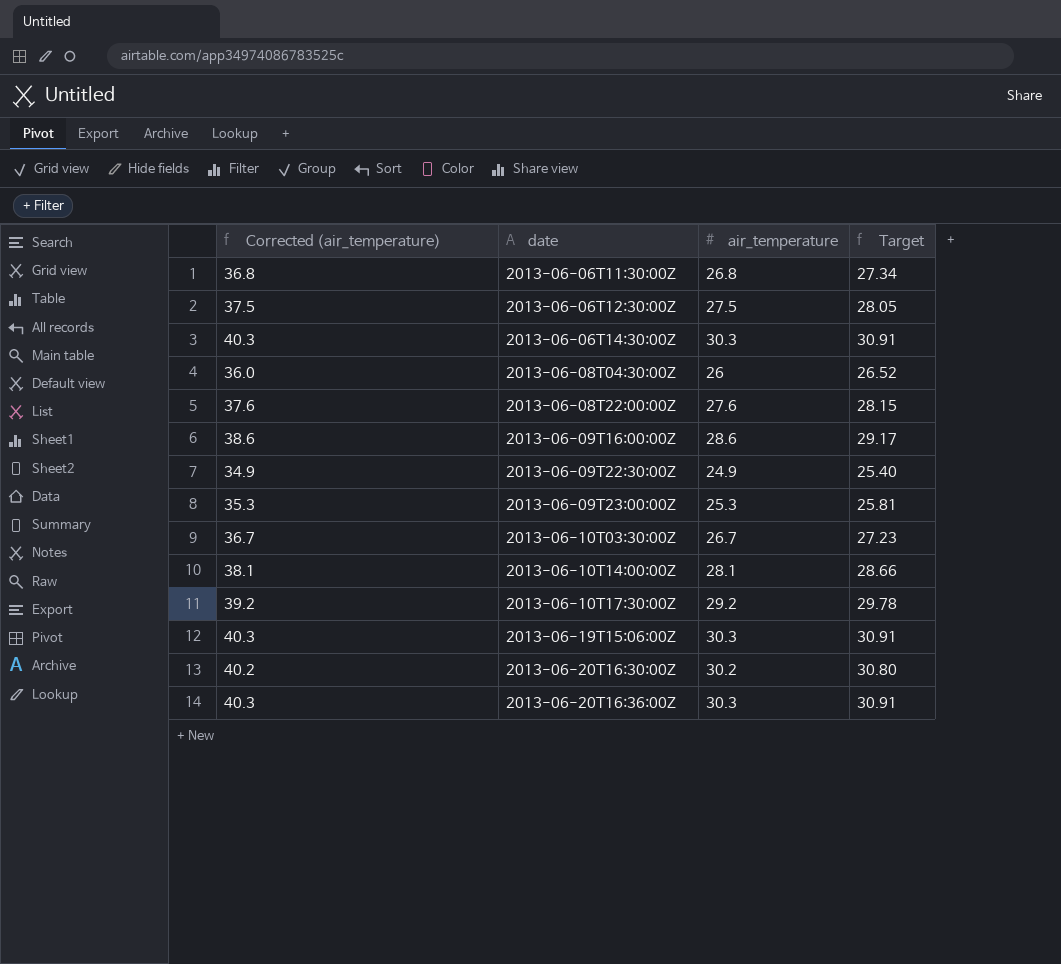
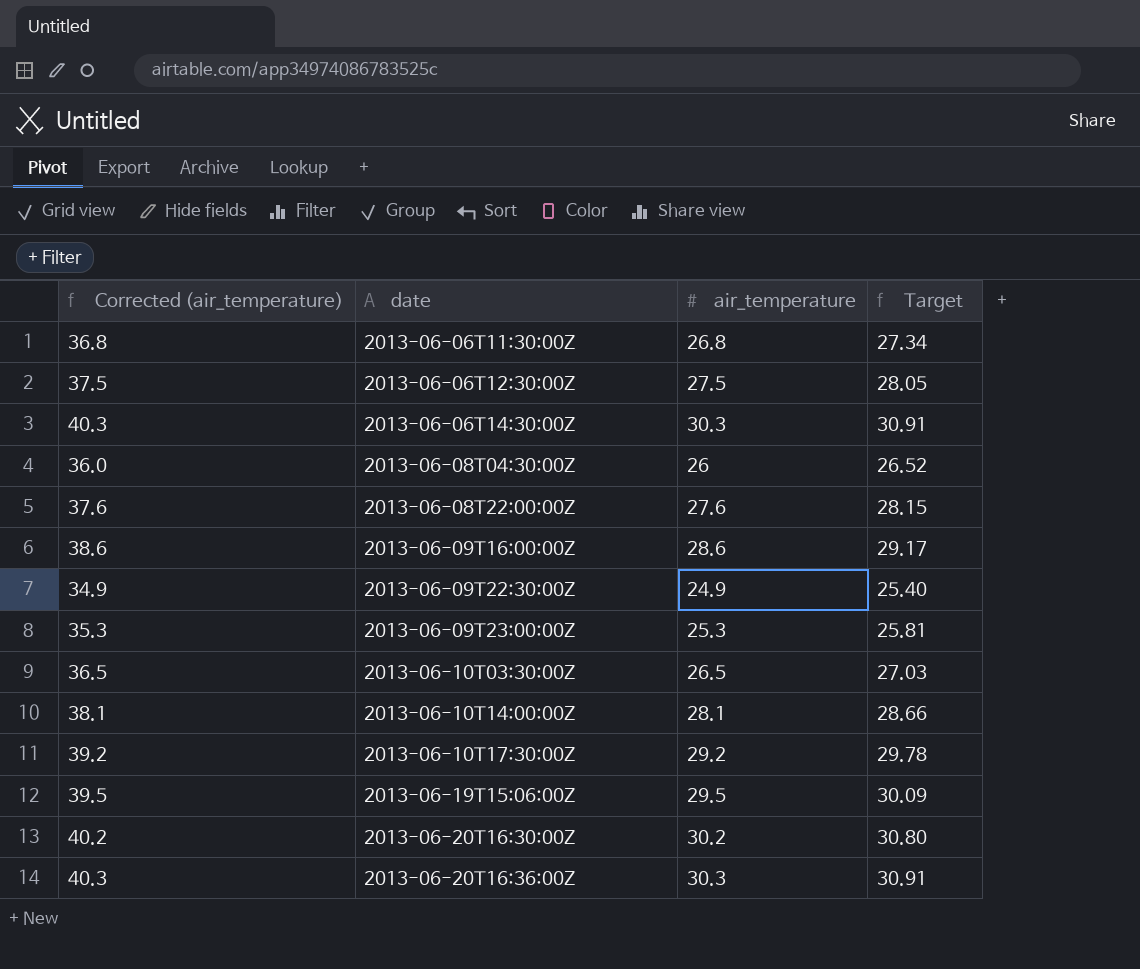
2013-06-10T03:30:00Z | Corrected (air_temperature): 36.7 -> 36.5
2013-06-10T03:30:00Z | air_temperature: 26.7 -> 26.5
2013-06-10T03:30:00Z | Target: 27.23 -> 27.03
2013-06-19T15:06:00Z | Corrected (air_temperature): 40.3 -> 39.5
2013-06-19T15:06:00Z | air_temperature: 30.3 -> 29.5
2013-06-19T15:06:00Z | Target: 30.91 -> 30.09

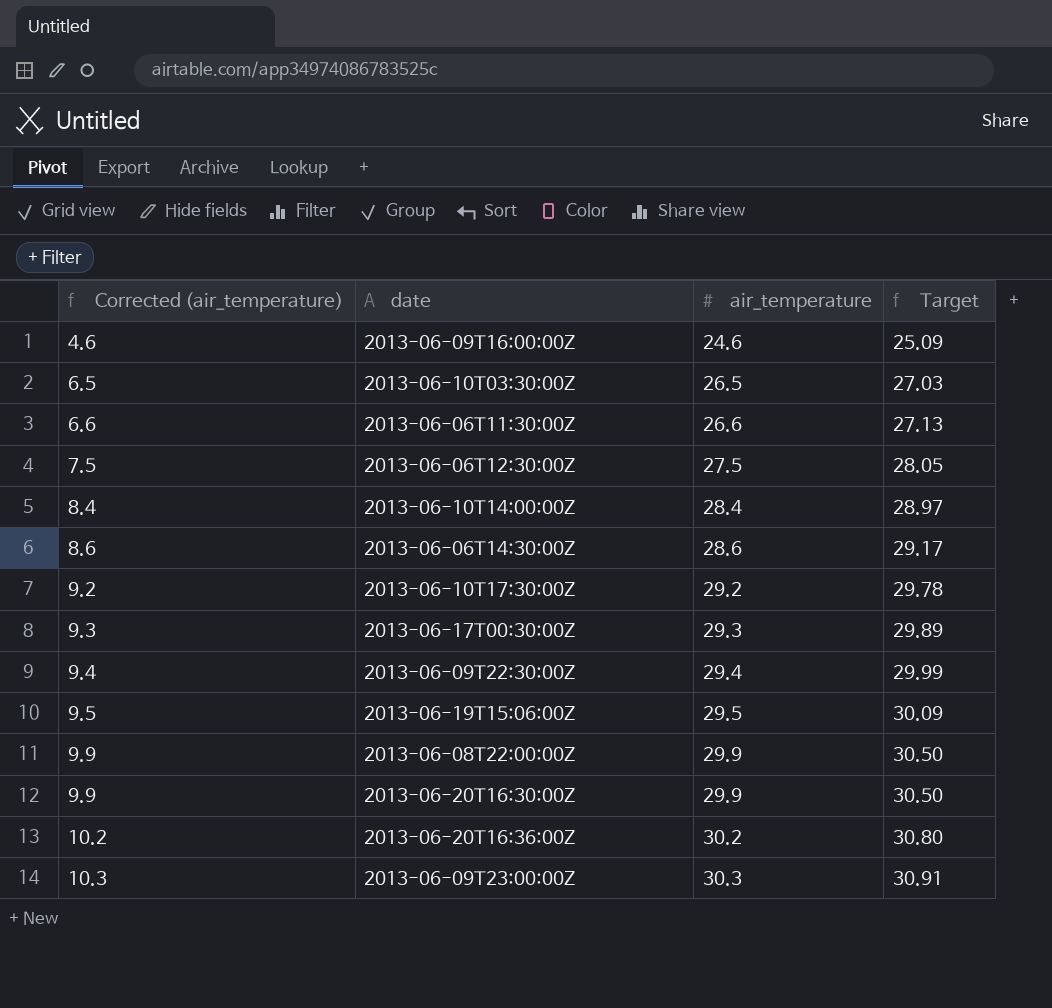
row order: date ascending -> Corrected (air_temperature) ascending
column Corrected (air_temperature) | formula: [air_temperature] + 10 -> [air_temperature] - 20
row 2013-06-08T04:30:00Z: 36.0 | 26 | 26.52 -> none
2013-06-09T16:00:00Z | air_temperature: 28.6 -> 24.6
2013-06-09T16:00:00Z | Target: 29.17 -> 25.09
2013-06-06T11:30:00Z | air_temperature: 26.8 -> 26.6
2013-06-06T11:30:00Z | Target: 27.34 -> 27.13
2013-06-10T14:00:00Z | air_temperature: 28.1 -> 28.4
2013-06-10T14:00:00Z | Target: 28.66 -> 28.97
2013-06-06T14:30:00Z | air_temperature: 30.3 -> 28.6
2013-06-06T14:30:00Z | Target: 30.91 -> 29.17
row 2013-06-17T00:30:00Z: none -> 9.3 | 29.3 | 29.89
2013-06-09T22:30:00Z | air_temperature: 24.9 -> 29.4
2013-06-09T22:30:00Z | Target: 25.40 -> 29.99
2013-06-08T22:00:00Z | air_temperature: 27.6 -> 29.9
2013-06-08T22:00:00Z | Target: 28.15 -> 30.50
2013-06-20T16:30:00Z | air_temperature: 30.2 -> 29.9
2013-06-20T16:30:00Z | Target: 30.80 -> 30.50
2013-06-20T16:36:00Z | air_temperature: 30.3 -> 30.2
2013-06-20T16:36:00Z | Target: 30.91 -> 30.80
2013-06-09T23:00:00Z | air_temperature: 25.3 -> 30.3
2013-06-09T23:00:00Z | Target: 25.81 -> 30.91

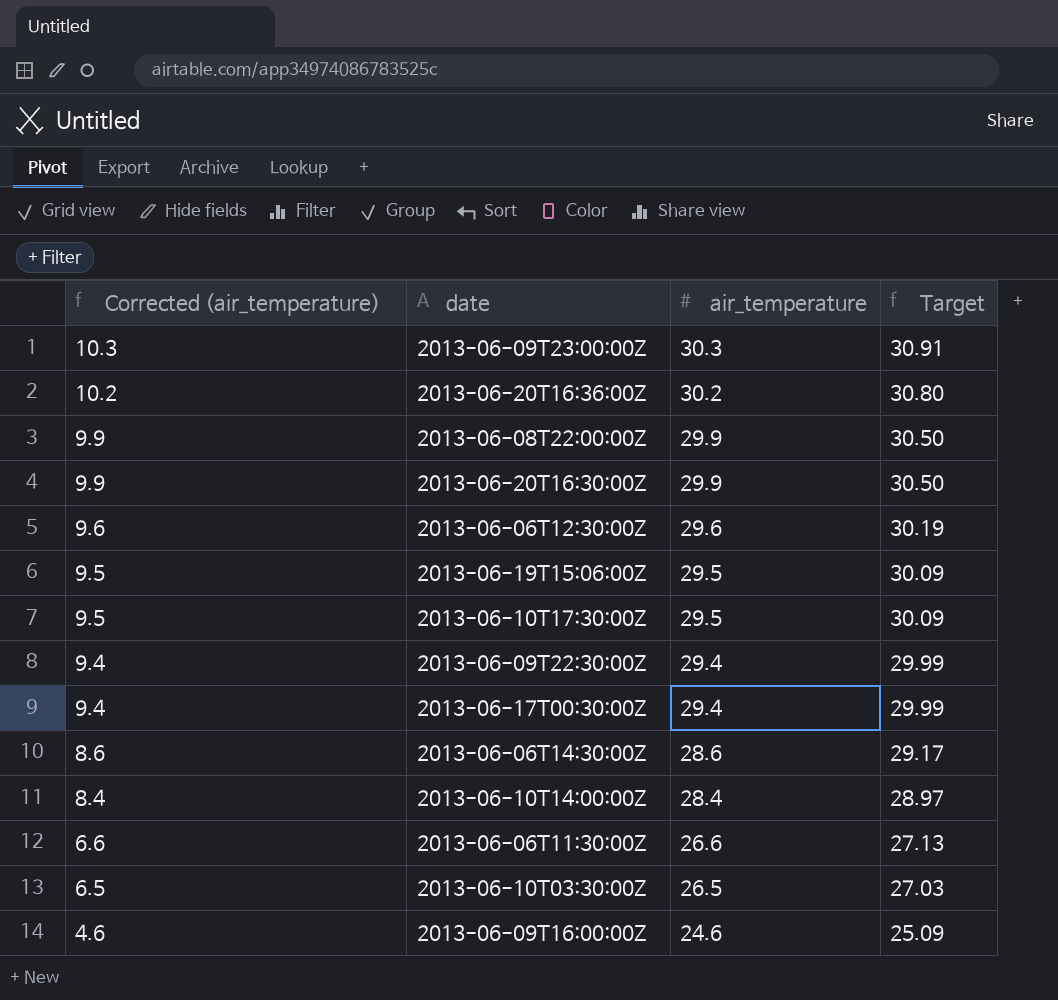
row order: Corrected (air_temperature) ascending -> Corrected (air_temperature) descending
2013-06-06T12:30:00Z | Corrected (air_temperature): 7.5 -> 9.6
2013-06-06T12:30:00Z | air_temperature: 27.5 -> 29.6
2013-06-06T12:30:00Z | Target: 28.05 -> 30.19
2013-06-10T17:30:00Z | Corrected (air_temperature): 9.2 -> 9.5
2013-06-10T17:30:00Z | air_temperature: 29.2 -> 29.5
2013-06-10T17:30:00Z | Target: 29.78 -> 30.09
2013-06-17T00:30:00Z | Corrected (air_temperature): 9.3 -> 9.4
2013-06-17T00:30:00Z | air_temperature: 29.3 -> 29.4
2013-06-17T00:30:00Z | Target: 29.89 -> 29.99

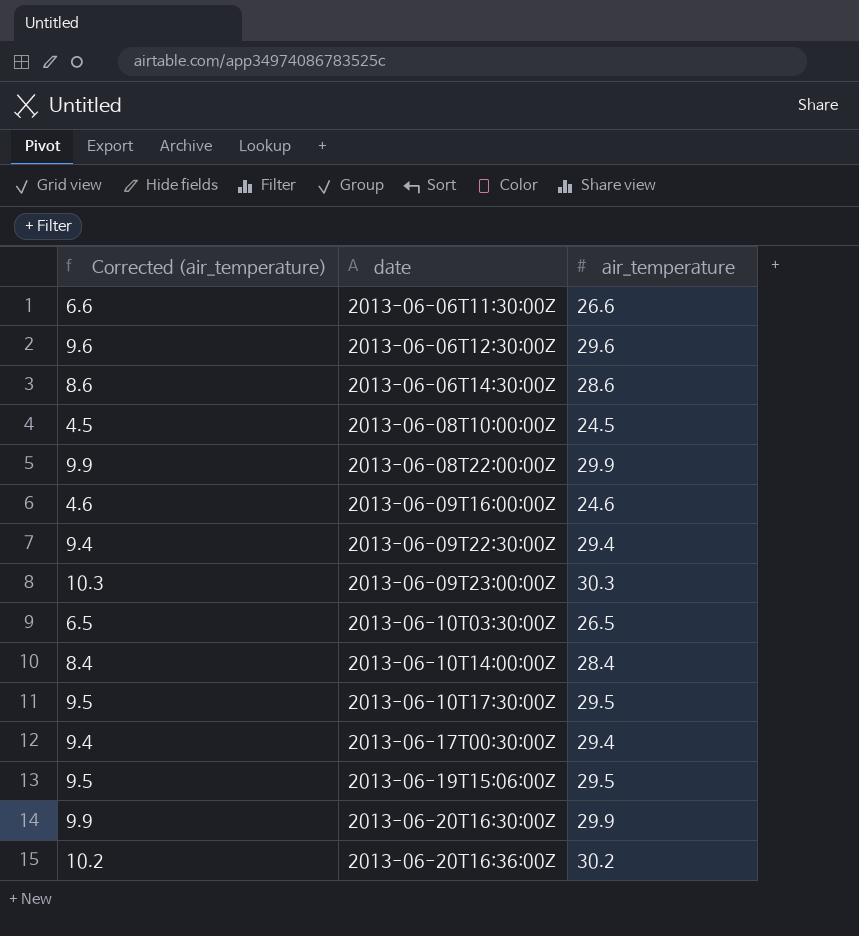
row order: Corrected (air_temperature) descending -> date ascending
column Target | formula: [air_temperature] * 1.02 -> none
row 2013-06-08T10:00:00Z: none -> 4.5 | 24.5

